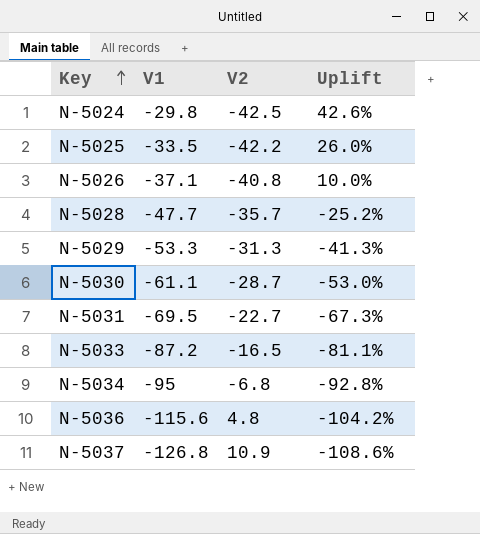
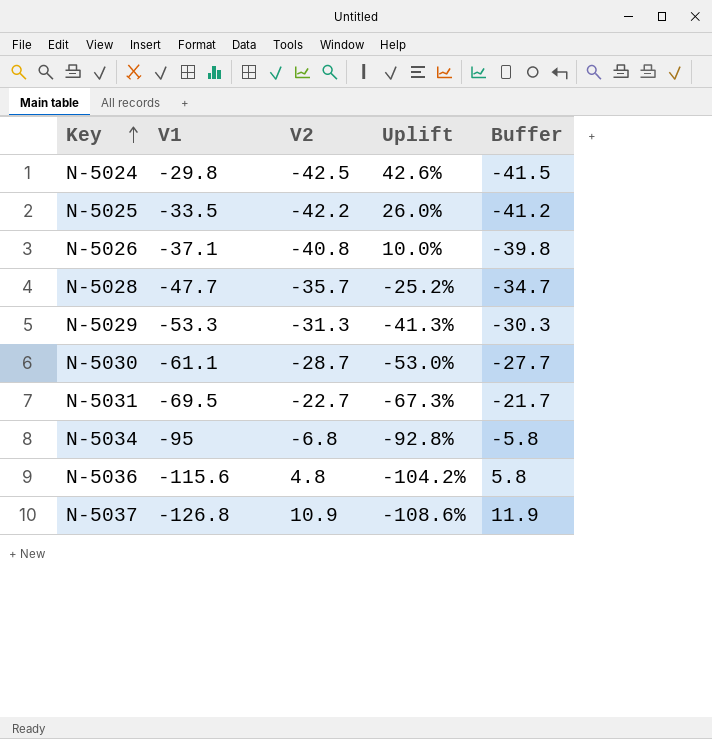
column Buffer | formula: none -> [V2] + 1
row N-5033: -87.2 | -16.5 | -81.1% -> none

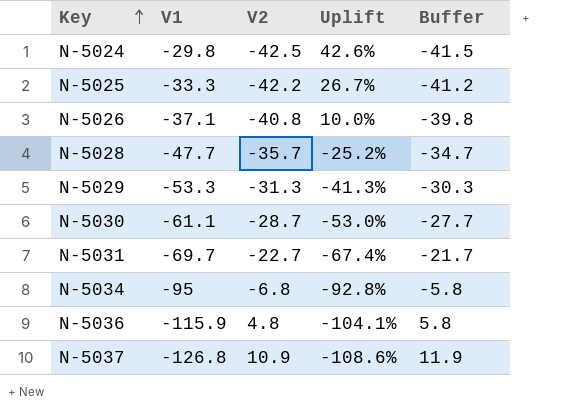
N-5025 | V1: -33.5 -> -33.3
N-5025 | Uplift: 26.0% -> 26.7%
N-5031 | V1: -69.5 -> -69.7
N-5031 | Uplift: -67.3% -> -67.4%
N-5036 | V1: -115.6 -> -115.9
N-5036 | Uplift: -104.2% -> -104.1%

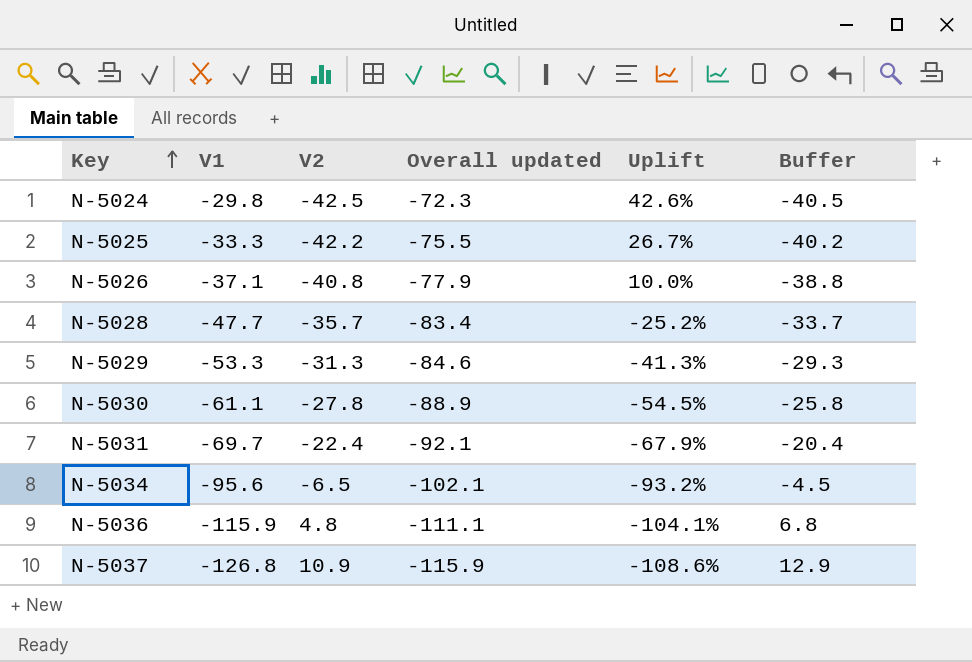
column Overall updated | formula: none -> [V1] + [V2]
column Buffer | formula: [V2] + 1 -> [V2] + 2
N-5030 | V2: -28.7 -> -27.8
N-5030 | Uplift: -53.0% -> -54.5%
N-5031 | V2: -22.7 -> -22.4
N-5031 | Uplift: -67.4% -> -67.9%
N-5034 | V1: -95 -> -95.6
N-5034 | V2: -6.8 -> -6.5
N-5034 | Uplift: -92.8% -> -93.2%

